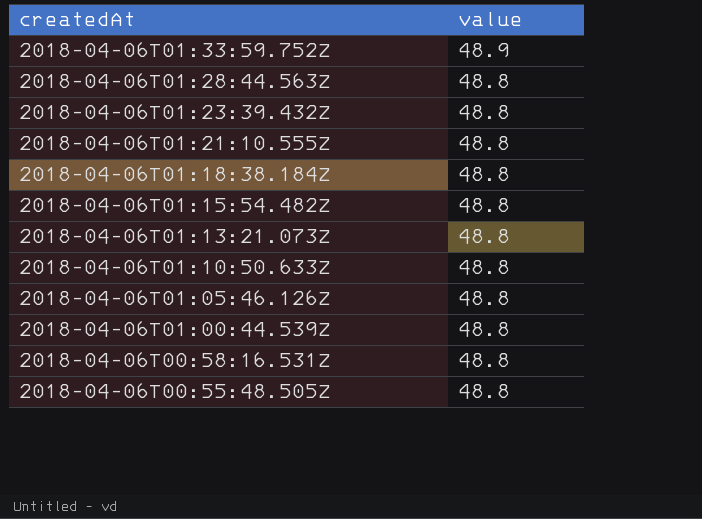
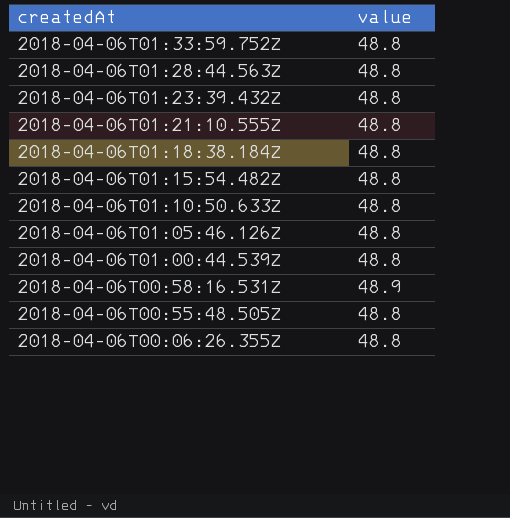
row 2018-04-06T01:13:21.073Z: 48.8 -> none
2018-04-06T01:33:59.752Z | value: 48.9 -> 48.8
2018-04-06T00:58:16.531Z | value: 48.8 -> 48.9
row 2018-04-06T00:06:26.355Z: none -> 48.8

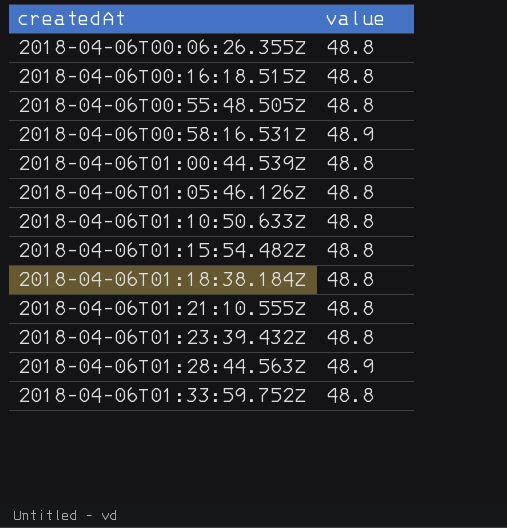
row order: createdAt descending -> createdAt ascending
row 2018-04-06T00:16:18.515Z: none -> 48.8
2018-04-06T01:28:44.563Z | value: 48.8 -> 48.9

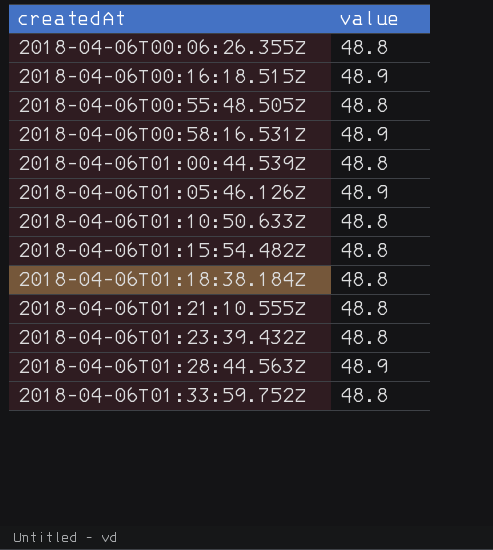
2018-04-06T00:16:18.515Z | value: 48.8 -> 48.9
2018-04-06T01:05:46.126Z | value: 48.8 -> 48.9

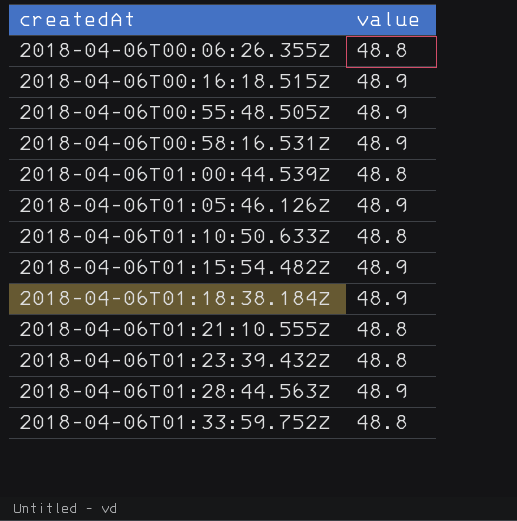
2018-04-06T00:55:48.505Z | value: 48.8 -> 48.9
2018-04-06T01:15:54.482Z | value: 48.8 -> 48.9
2018-04-06T01:18:38.184Z | value: 48.8 -> 48.9

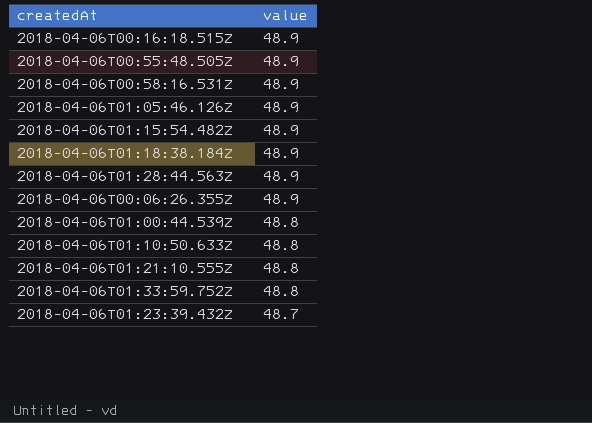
row order: createdAt ascending -> value descending
2018-04-06T00:06:26.355Z | value: 48.8 -> 48.9
2018-04-06T01:23:39.432Z | value: 48.8 -> 48.7

